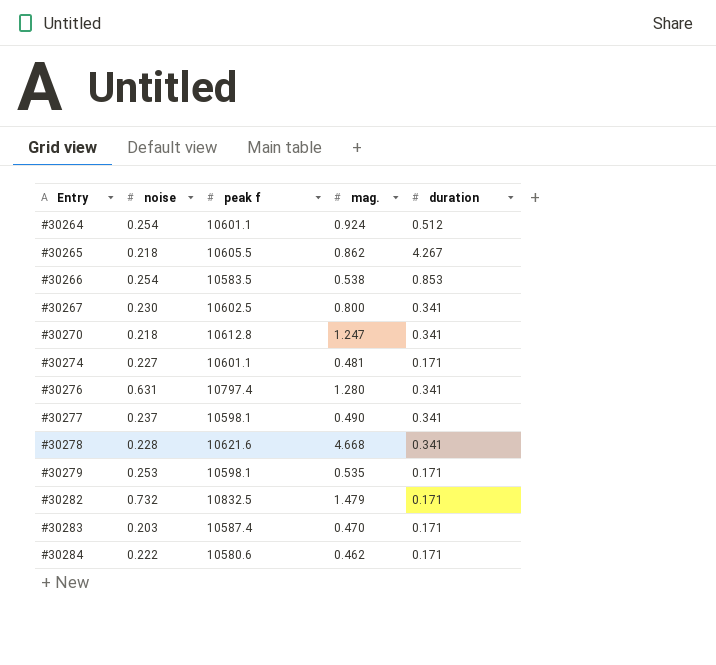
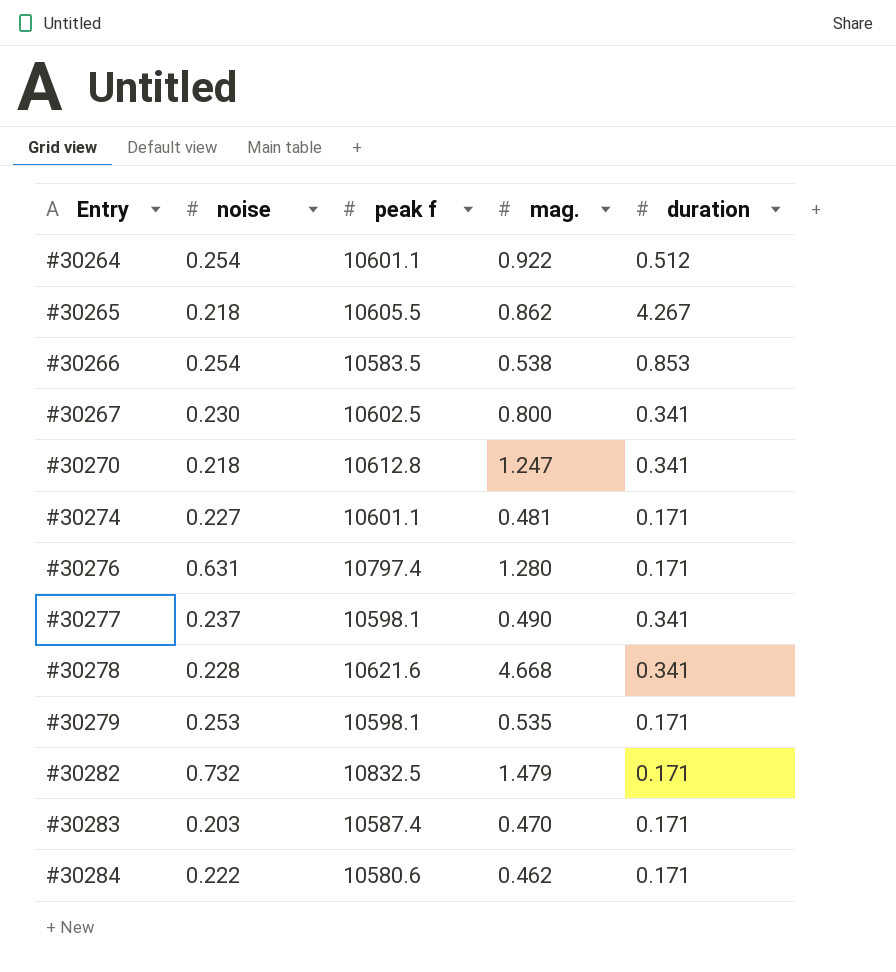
#30264 | mag.: 0.924 -> 0.922
#30276 | duration: 0.341 -> 0.171

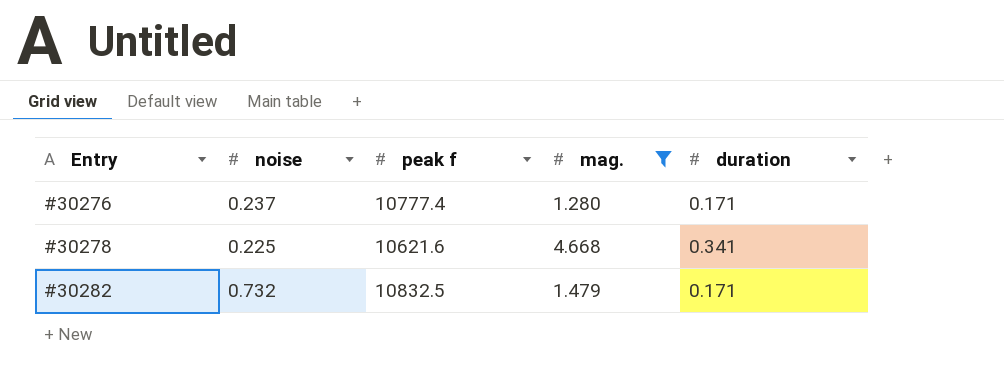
filter: none -> mag. >= 1.280
#30276 | noise: 0.631 -> 0.237
#30276 | peak f: 10797.4 -> 10777.4
#30278 | noise: 0.228 -> 0.225

